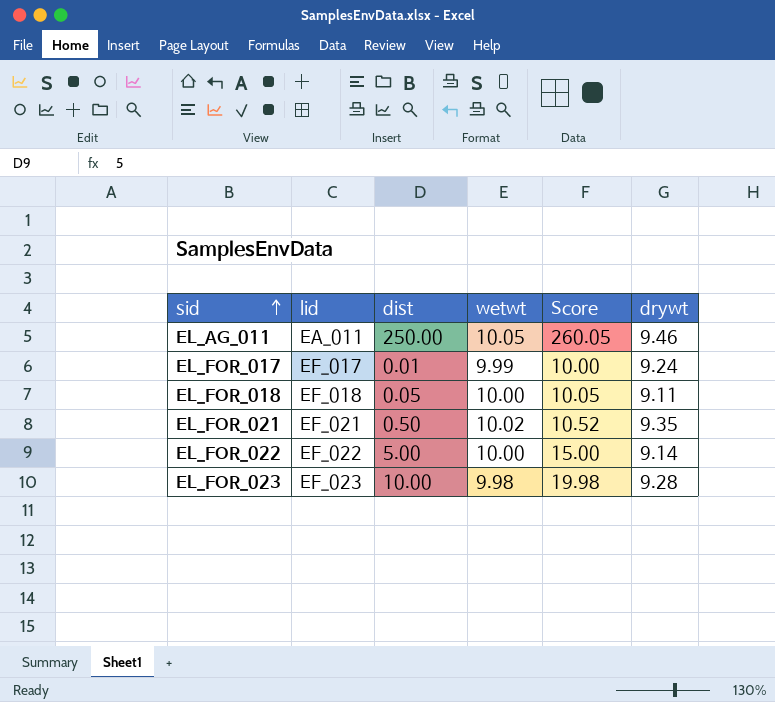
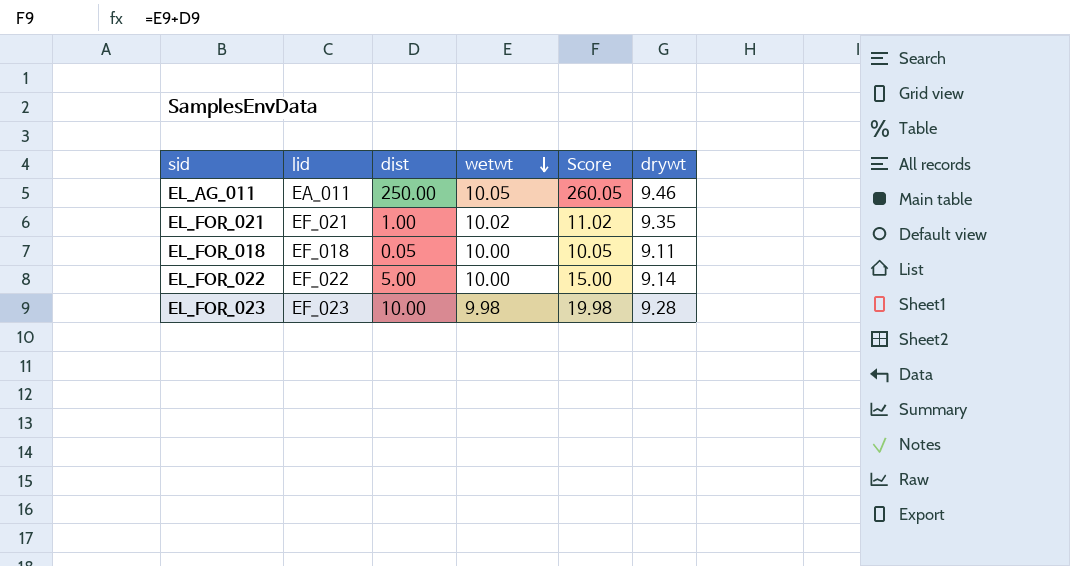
row order: sid ascending -> wetwt descending
row EL_FOR_017: EF_017 | 0.01 | 9.99 | 10.00 | 9.24 -> none
EL_FOR_021 | dist: 0.50 -> 1.00
EL_FOR_021 | Score: 10.52 -> 11.02

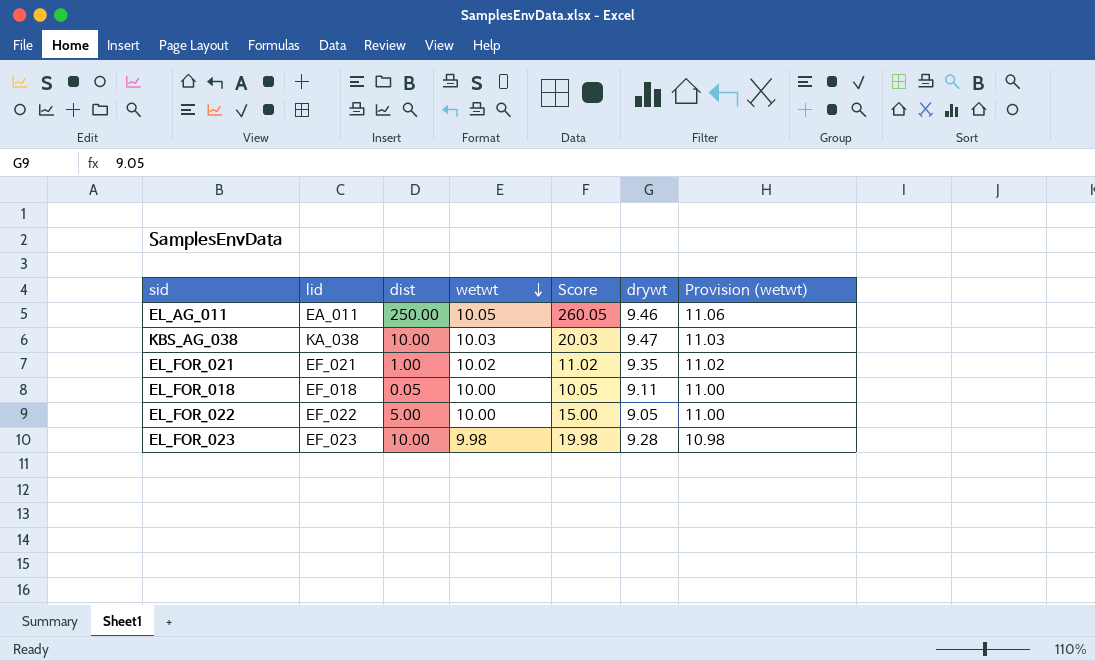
column Provision (wetwt) | formula: none -> [wetwt] * 1.1
row KBS_AG_038: none -> KA_038 | 10.00 | 10.03 | 20.03 | 9.47 | 11.03
EL_FOR_022 | drywt: 9.14 -> 9.05

